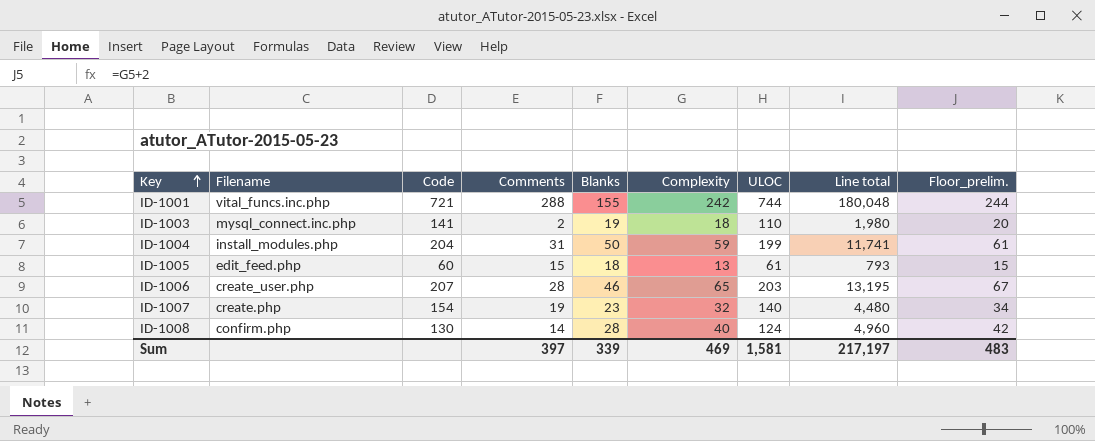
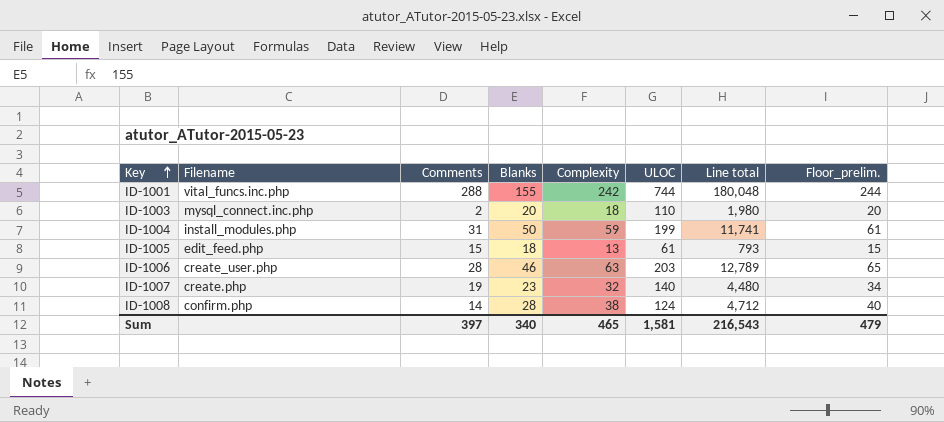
column Code | position: 3 -> none
ID-1003 | Blanks: 19 -> 20
ID-1006 | Complexity: 65 -> 63
ID-1006 | Line total: 13,195 -> 12,789
ID-1006 | Floor_prelim.: 67 -> 65
ID-1008 | Complexity: 40 -> 38
ID-1008 | Line total: 4,960 -> 4,712
ID-1008 | Floor_prelim.: 42 -> 40
Sum | Blanks: 339 -> 340
Sum | Complexity: 469 -> 465
Sum | Line total: 217,197 -> 216,543
Sum | Floor_prelim.: 483 -> 479

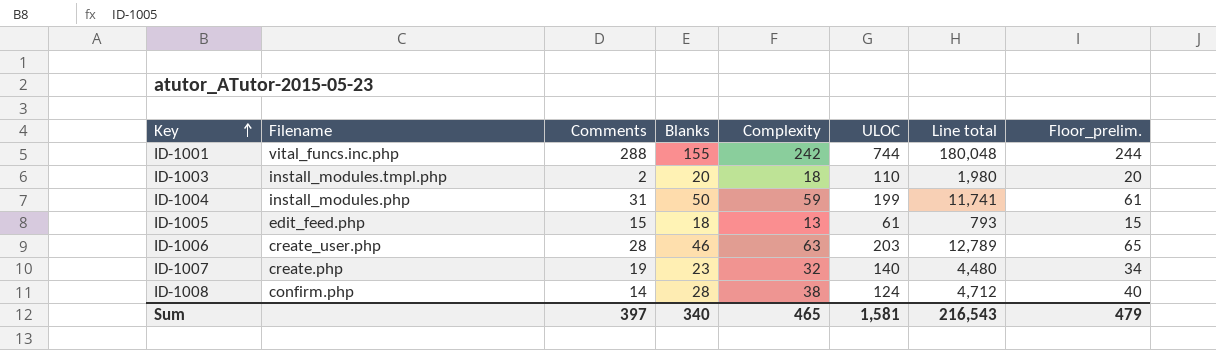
ID-1003 | Filename: mysql_connect.inc.php -> install_modules.tmpl.php

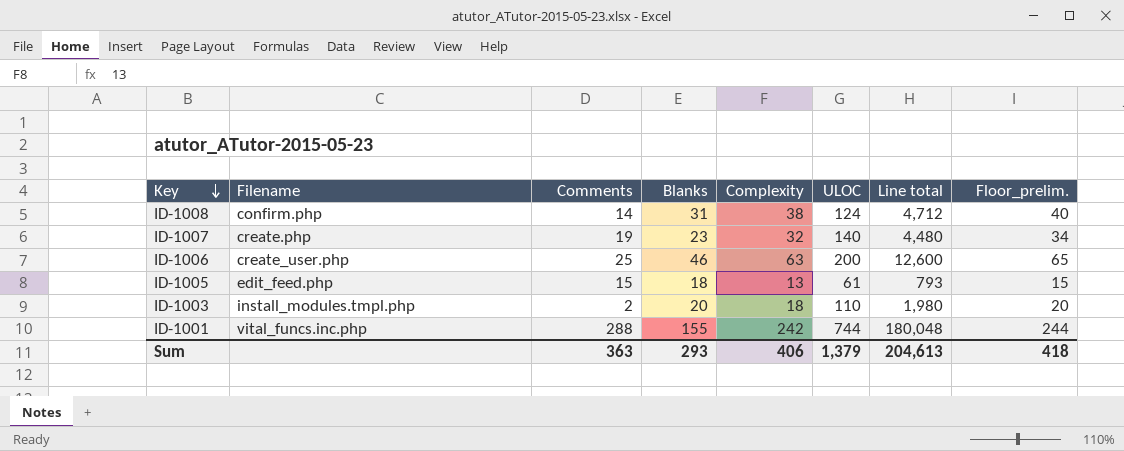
row order: Key ascending -> Key descending
row ID-1004: install_modules.php | 31 | 50 | 59 | 199 | 11,741 | 61 -> none
ID-1008 | Blanks: 28 -> 31
ID-1006 | Comments: 28 -> 25
ID-1006 | ULOC: 203 -> 200
ID-1006 | Line total: 12,789 -> 12,600
Sum | Comments: 397 -> 363
Sum | Blanks: 340 -> 293
Sum | Complexity: 465 -> 406
Sum | ULOC: 1,581 -> 1,379
Sum | Line total: 216,543 -> 204,613
Sum | Floor_prelim.: 479 -> 418

